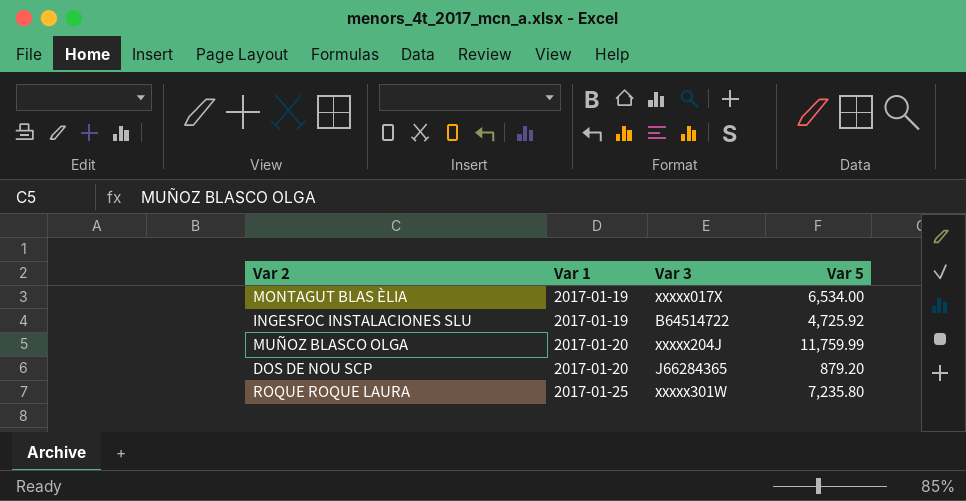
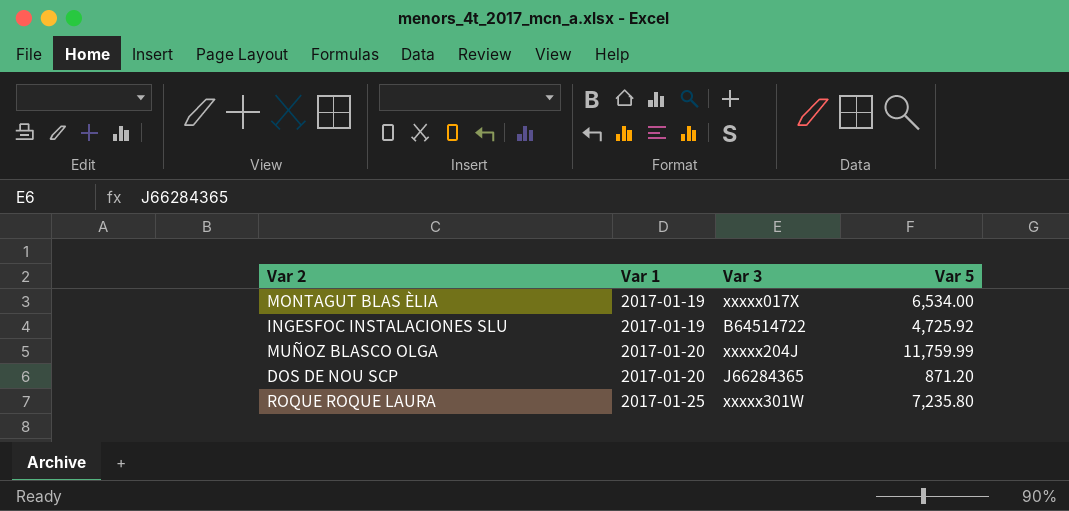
DOS DE NOU SCP | Var 5: 879.20 -> 871.20

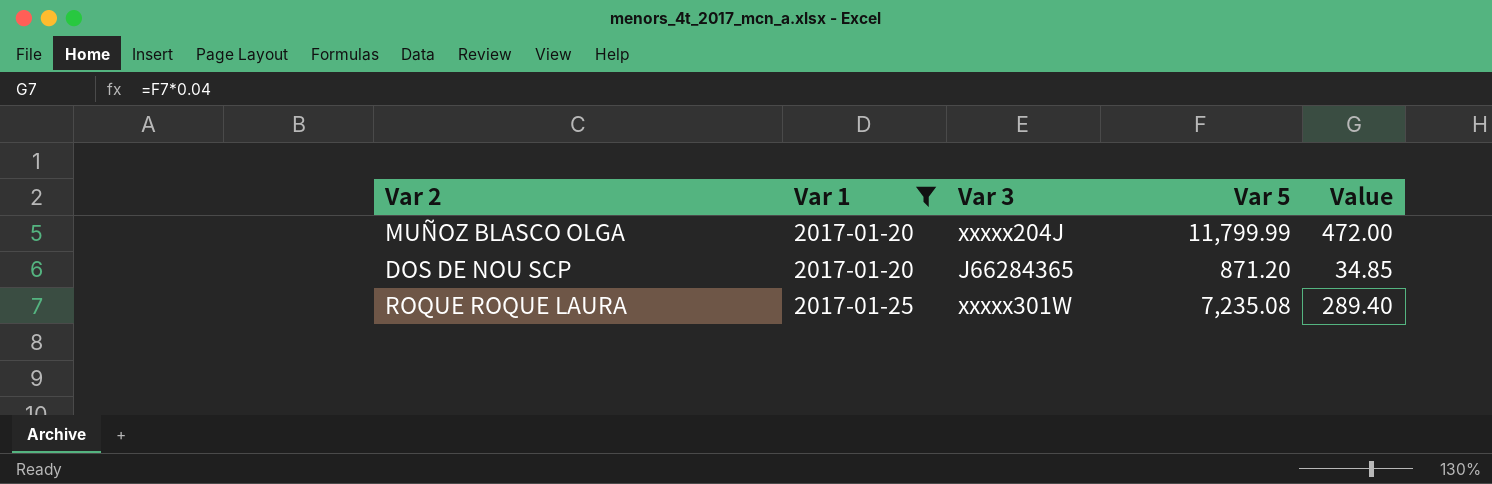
filter: none -> Var 1 != 2017-01-19
column Value | formula: none -> [Var 5] * 0.04
MUÑOZ BLASCO OLGA | Var 5: 11,759.99 -> 11,799.99
ROQUE ROQUE LAURA | Var 5: 7,235.80 -> 7,235.08

